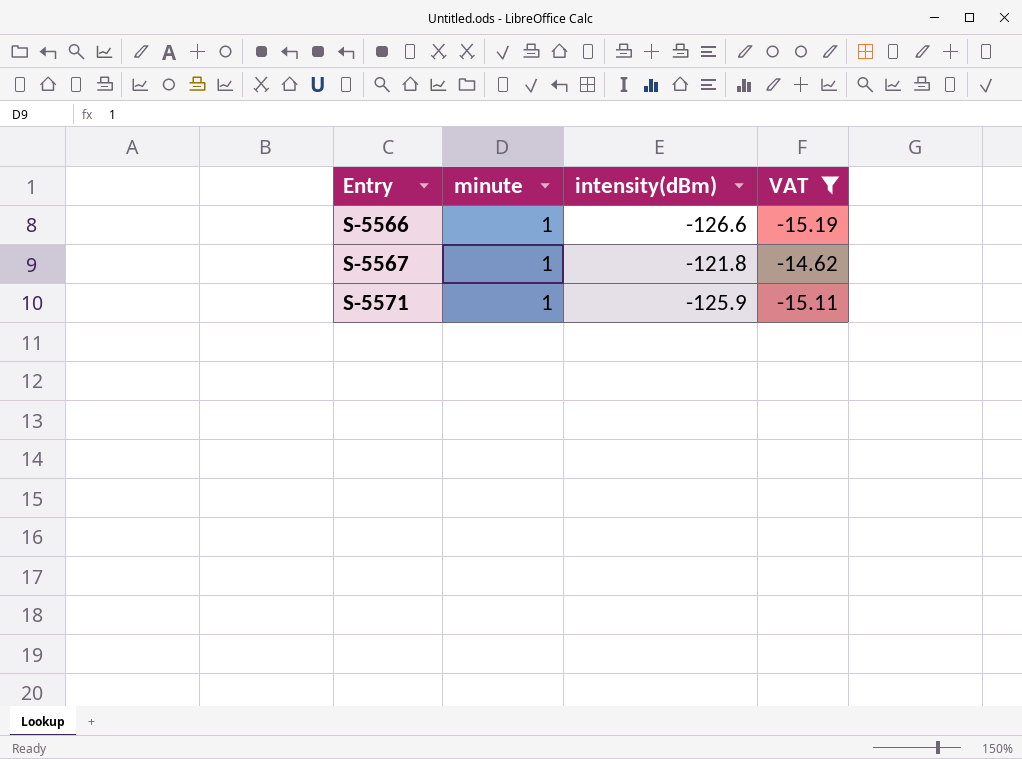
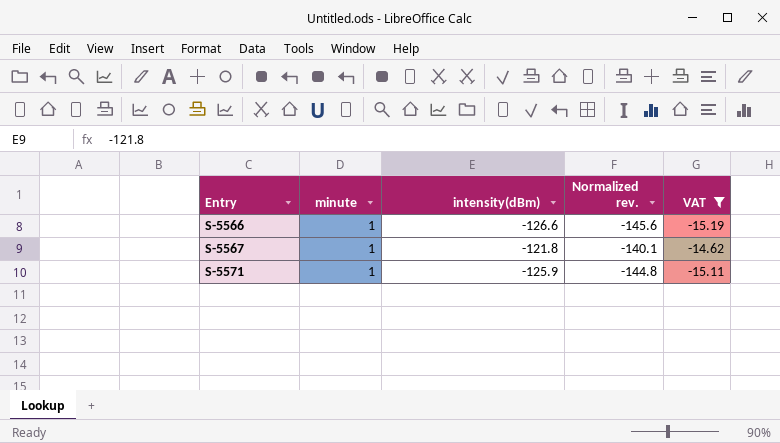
column Normalized rev. | formula: none -> [intensity(dBm)] * 1.15

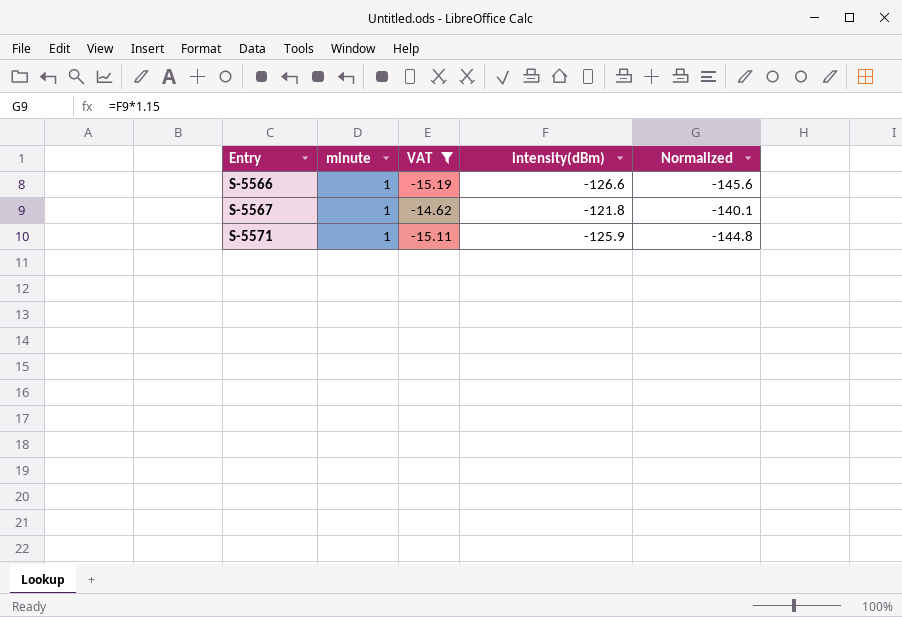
column VAT | position: 5 -> 3
column name: Normalized rev. -> Normalized

